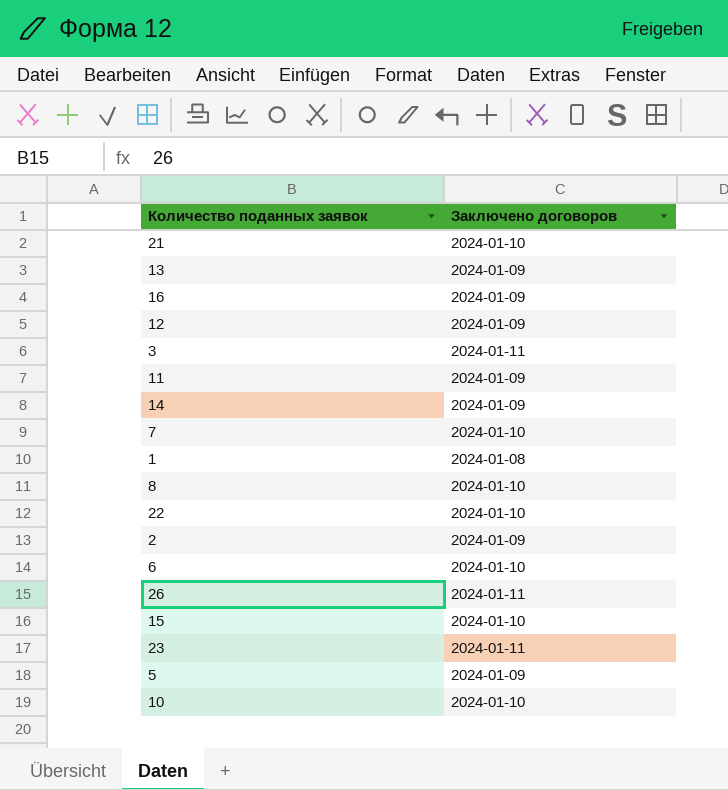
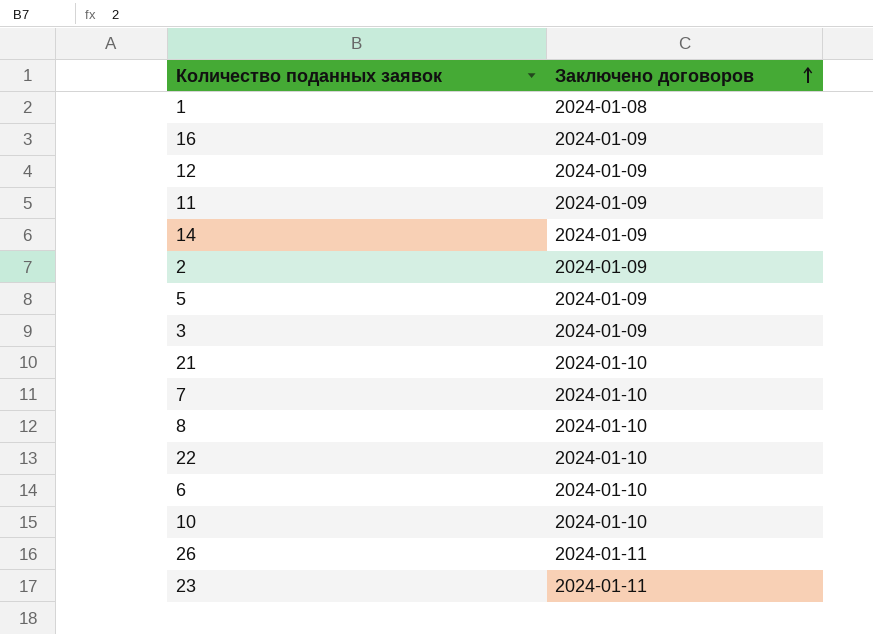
row order: none -> Заключено договоров ascending
row 13: 2024-01-09 -> none
row 15: 2024-01-10 -> none
3 | Заключено договоров: 2024-01-11 -> 2024-01-09

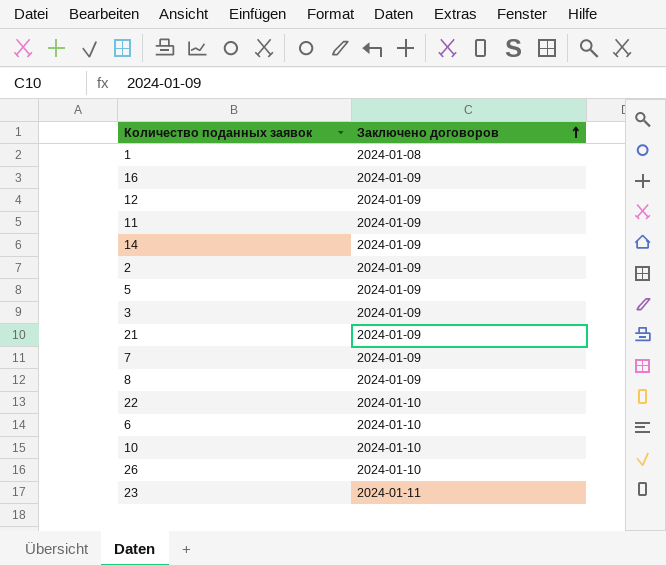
21 | Заключено договоров: 2024-01-10 -> 2024-01-09
7 | Заключено договоров: 2024-01-10 -> 2024-01-09
8 | Заключено договоров: 2024-01-10 -> 2024-01-09
26 | Заключено договоров: 2024-01-11 -> 2024-01-10

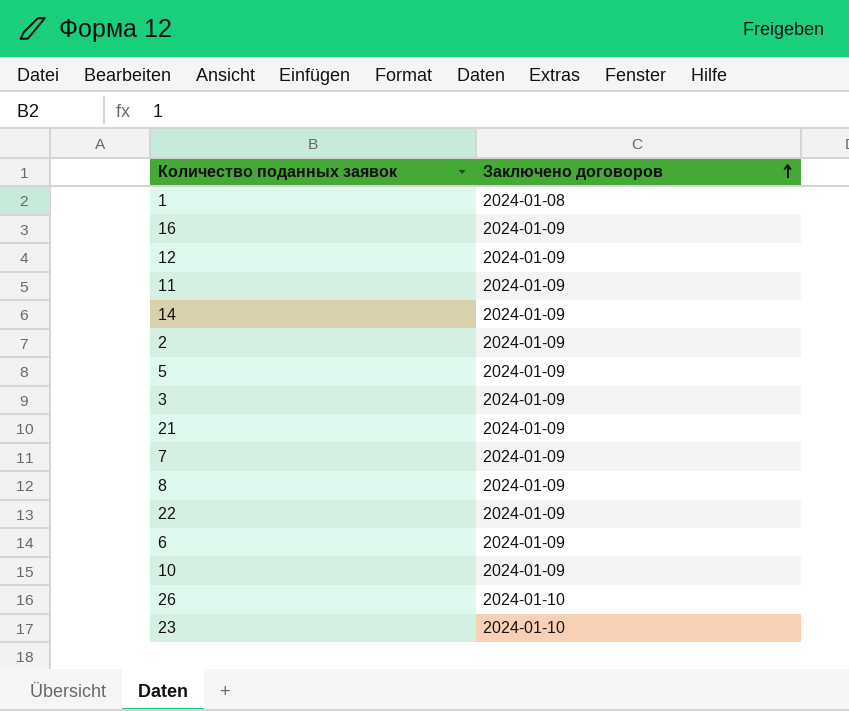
22 | Заключено договоров: 2024-01-10 -> 2024-01-09
6 | Заключено договоров: 2024-01-10 -> 2024-01-09
10 | Заключено договоров: 2024-01-10 -> 2024-01-09
23 | Заключено договоров: 2024-01-11 -> 2024-01-10

